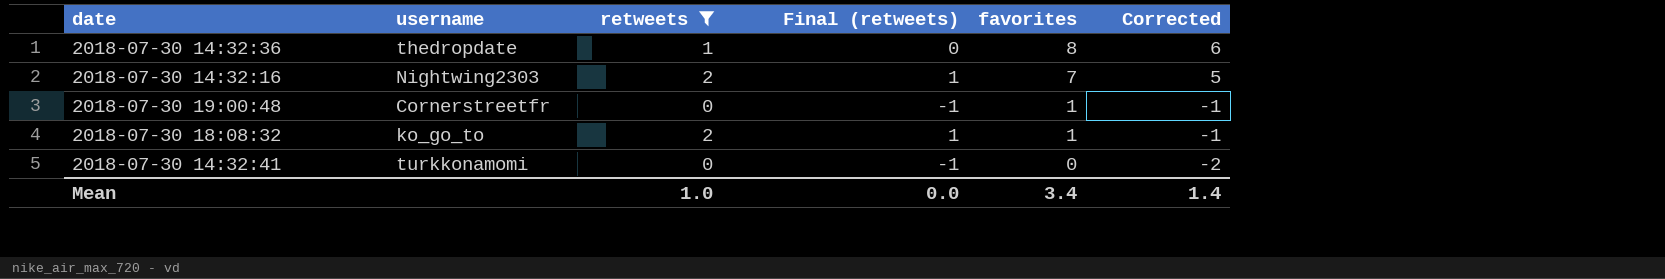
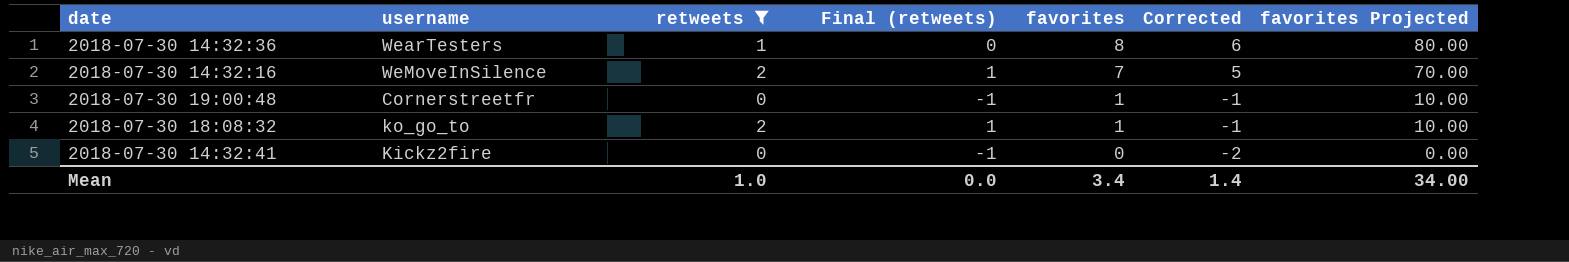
column favorites Projected | formula: none -> [favorites] * 10
2018-07-30 14:32:36 | username: thedropdate -> WearTesters
2018-07-30 14:32:16 | username: Nightwing2303 -> WeMoveInSilence
2018-07-30 14:32:41 | username: turkkonamomi -> Kickz2fire

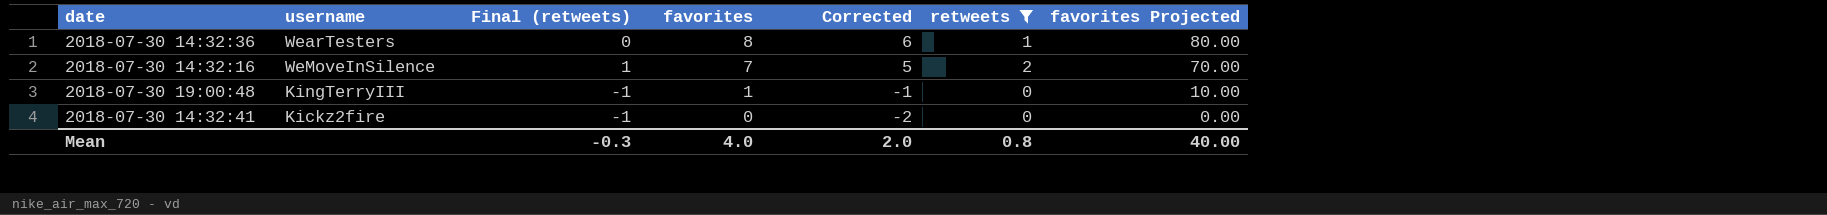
column retweets | position: 3 -> 6
row 2018-07-30 18:08:32: ko_go_to | 2 | 1 | 1 | -1 | 10.00 -> none
2018-07-30 19:00:48 | username: Cornerstreetfr -> KingTerryIII
Mean | Final (retweets): 0.0 -> -0.3
Mean | favorites: 3.4 -> 4.0
Mean | Corrected: 1.4 -> 2.0
Mean | retweets: 1.0 -> 0.8
Mean | favorites Projected: 34.00 -> 40.00

